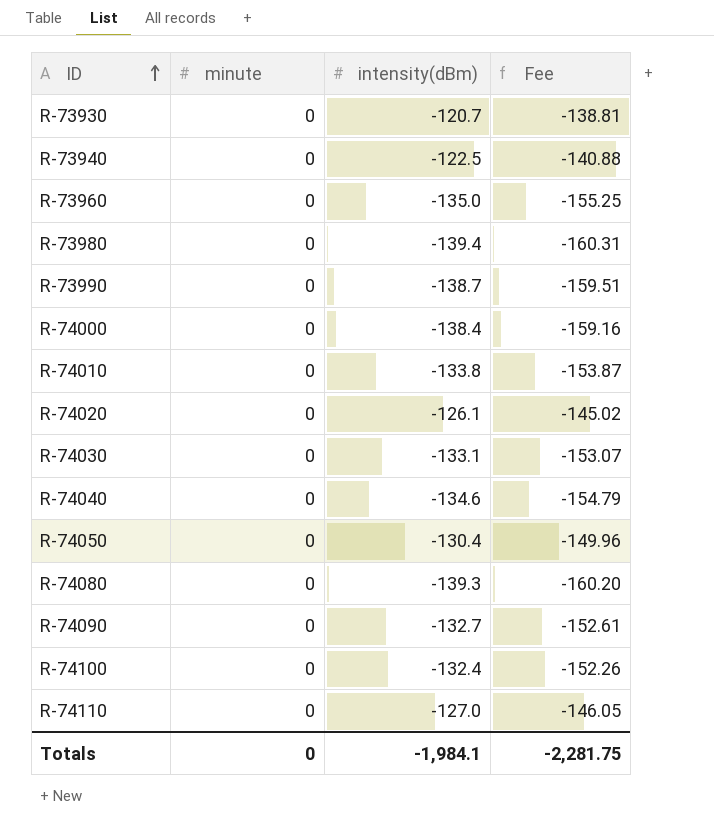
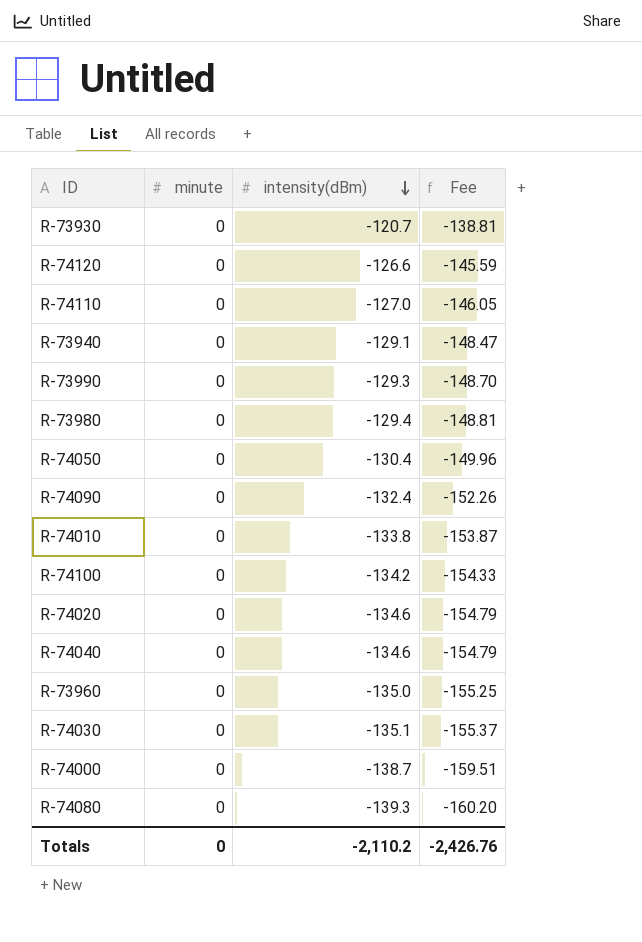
row order: ID ascending -> intensity(dBm) descending
row R-74120: none -> 0 | -126.6 | -145.59
R-73940 | intensity(dBm): -122.5 -> -129.1
R-73940 | Fee: -140.88 -> -148.47
R-73990 | intensity(dBm): -138.7 -> -129.3
R-73990 | Fee: -159.51 -> -148.70
R-73980 | intensity(dBm): -139.4 -> -129.4
R-73980 | Fee: -160.31 -> -148.81
R-74090 | intensity(dBm): -132.7 -> -132.4
R-74090 | Fee: -152.61 -> -152.26
R-74100 | intensity(dBm): -132.4 -> -134.2
R-74100 | Fee: -152.26 -> -154.33
R-74020 | intensity(dBm): -126.1 -> -134.6
R-74020 | Fee: -145.02 -> -154.79
R-74030 | intensity(dBm): -133.1 -> -135.1
R-74030 | Fee: -153.07 -> -155.37
R-74000 | intensity(dBm): -138.4 -> -138.7
R-74000 | Fee: -159.16 -> -159.51
Totals | intensity(dBm): -1,984.1 -> -2,110.2
Totals | Fee: -2,281.75 -> -2,426.76

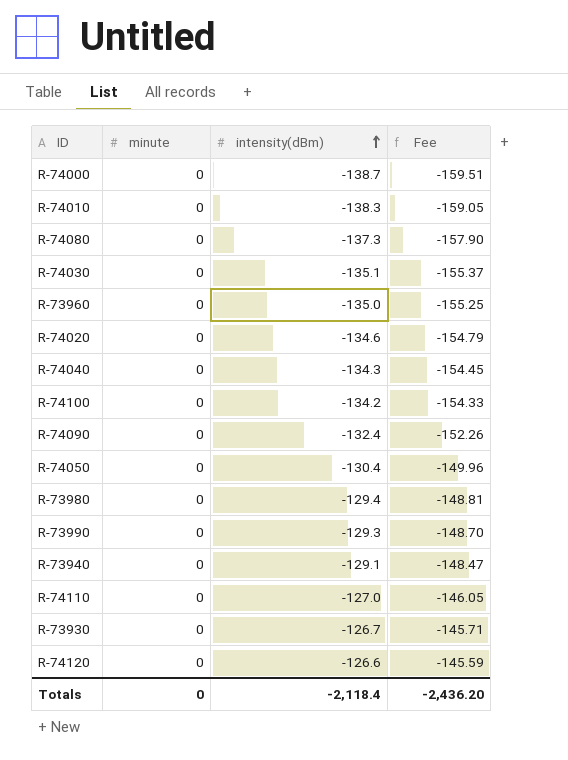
row order: intensity(dBm) descending -> intensity(dBm) ascending
R-74010 | intensity(dBm): -133.8 -> -138.3
R-74010 | Fee: -153.87 -> -159.05
R-74080 | intensity(dBm): -139.3 -> -137.3
R-74080 | Fee: -160.20 -> -157.90
R-74040 | intensity(dBm): -134.6 -> -134.3
R-74040 | Fee: -154.79 -> -154.45
R-73930 | intensity(dBm): -120.7 -> -126.7
R-73930 | Fee: -138.81 -> -145.71
Totals | intensity(dBm): -2,110.2 -> -2,118.4
Totals | Fee: -2,426.76 -> -2,436.20

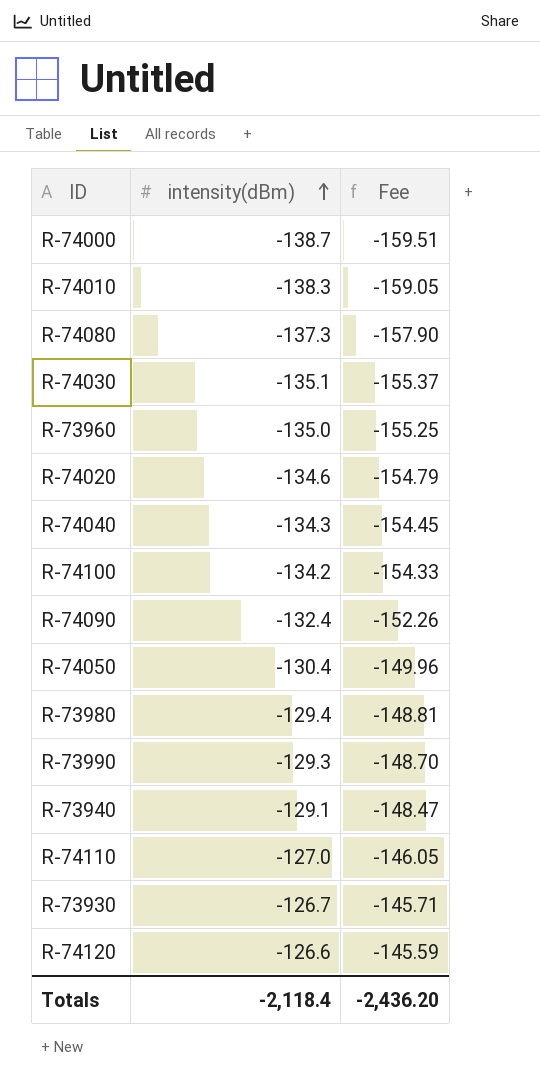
column minute | position: 2 -> none

